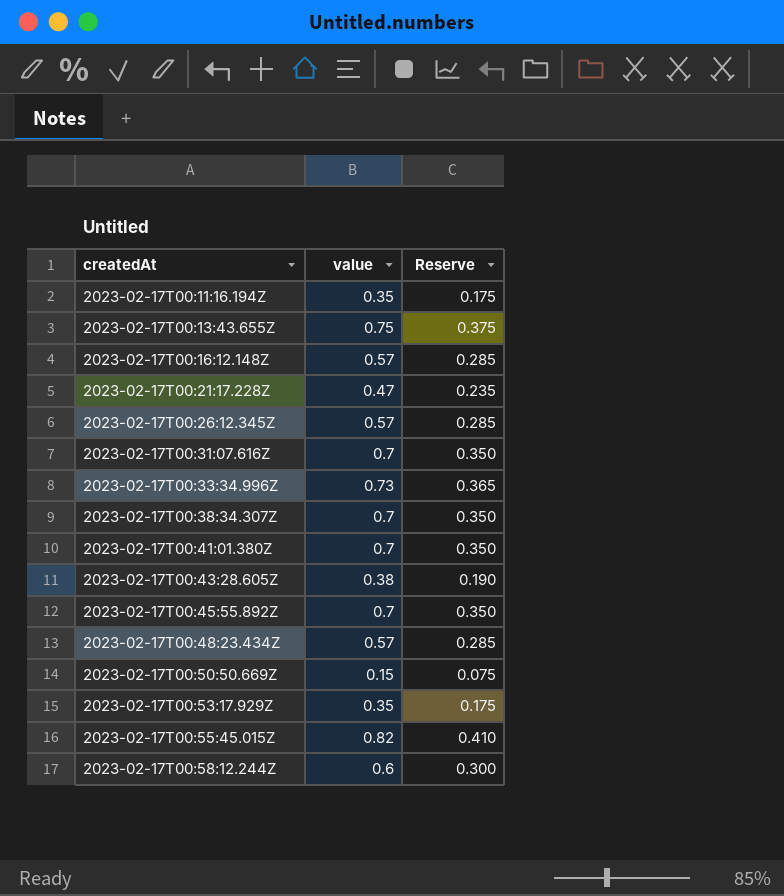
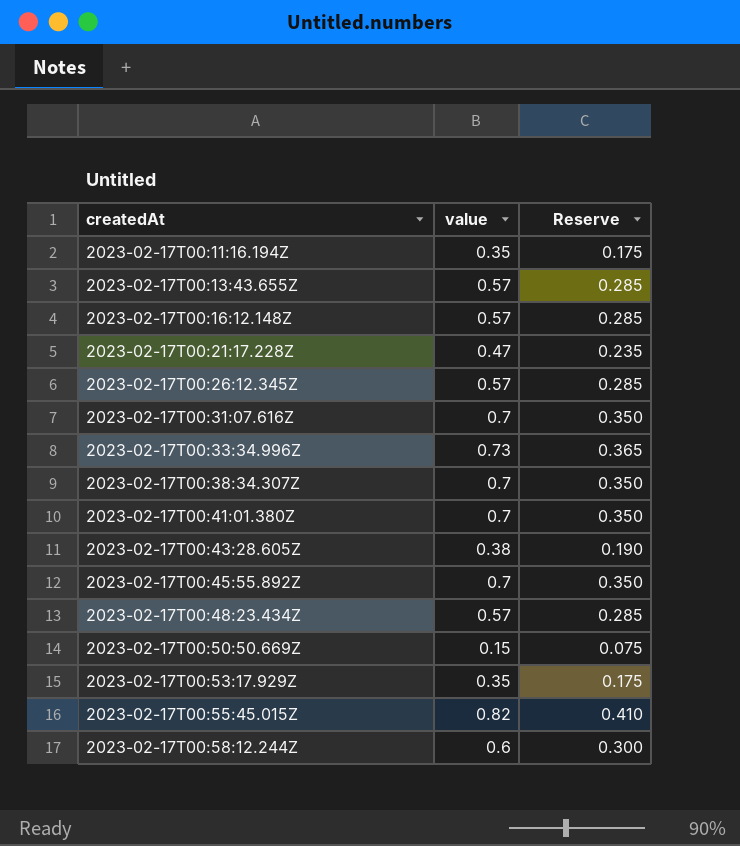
2023-02-17T00:13:43.655Z | value: 0.75 -> 0.57
2023-02-17T00:13:43.655Z | Reserve: 0.375 -> 0.285

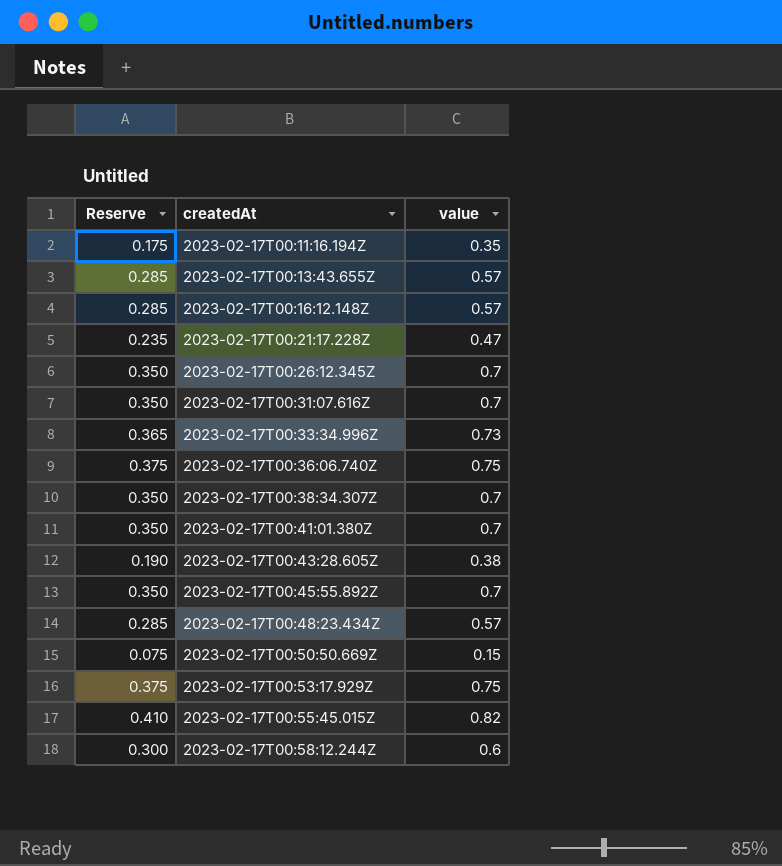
column Reserve | position: 3 -> 1
2023-02-17T00:26:12.345Z | Reserve: 0.285 -> 0.350
2023-02-17T00:26:12.345Z | value: 0.57 -> 0.7
row 2023-02-17T00:36:06.740Z: none -> 0.375 | 0.75
2023-02-17T00:53:17.929Z | Reserve: 0.175 -> 0.375
2023-02-17T00:53:17.929Z | value: 0.35 -> 0.75

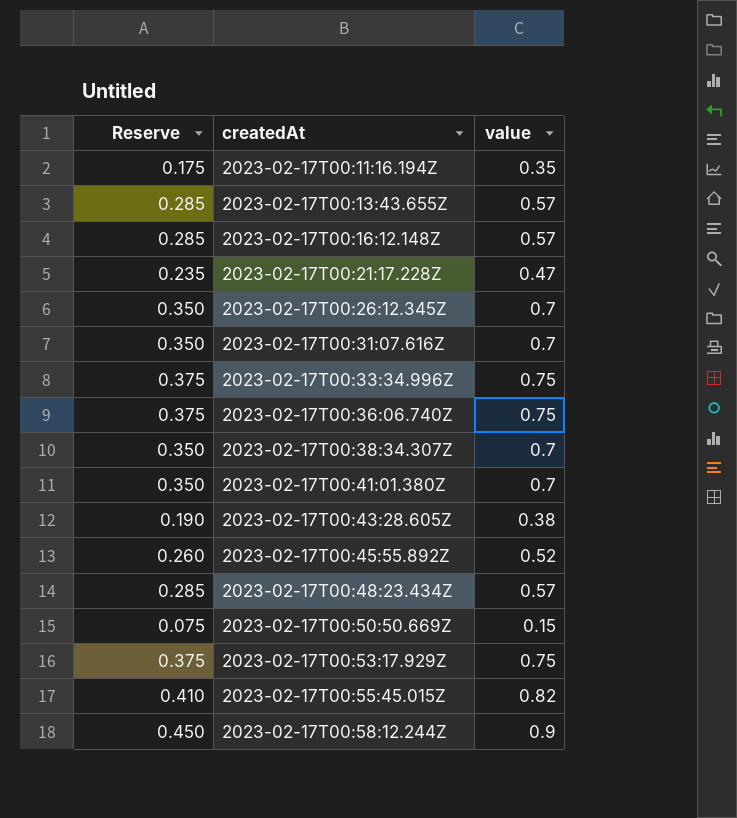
2023-02-17T00:33:34.996Z | Reserve: 0.365 -> 0.375
2023-02-17T00:33:34.996Z | value: 0.73 -> 0.75
2023-02-17T00:45:55.892Z | Reserve: 0.350 -> 0.260
2023-02-17T00:45:55.892Z | value: 0.7 -> 0.52
2023-02-17T00:58:12.244Z | Reserve: 0.300 -> 0.450
2023-02-17T00:58:12.244Z | value: 0.6 -> 0.9

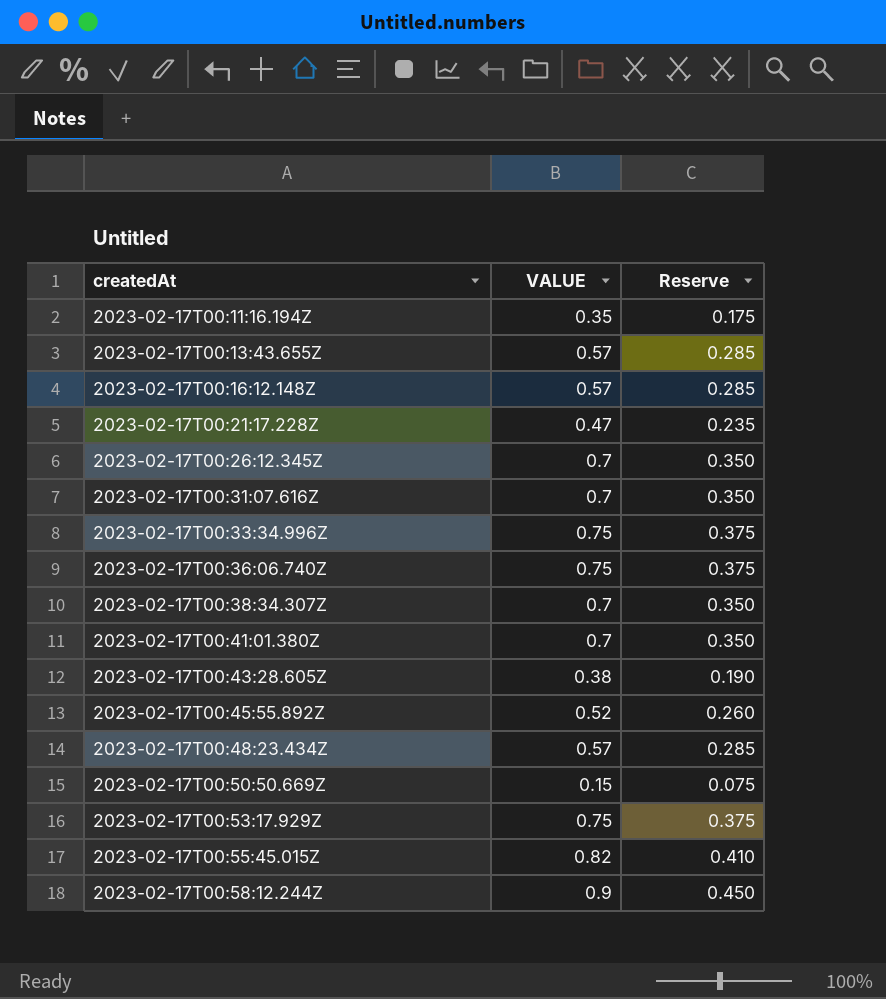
column name: value -> VALUE
column Reserve | position: 1 -> 3

